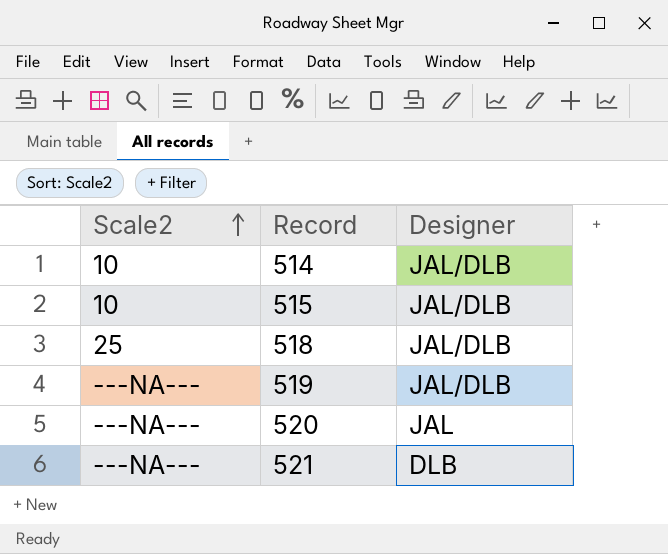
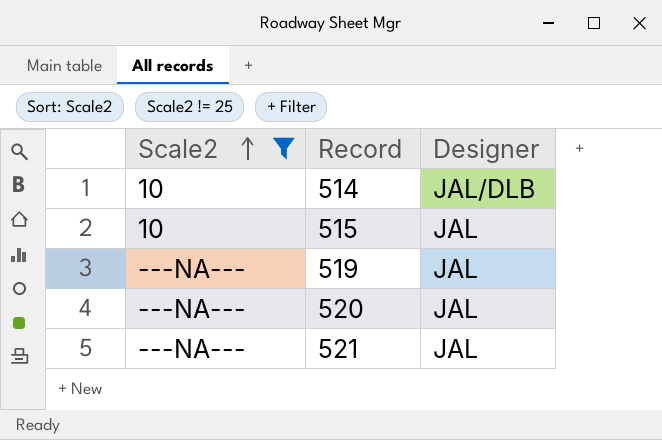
filter: none -> Scale2 != 25
515 | Designer: JAL/DLB -> JAL
519 | Designer: JAL/DLB -> JAL
521 | Designer: DLB -> JAL

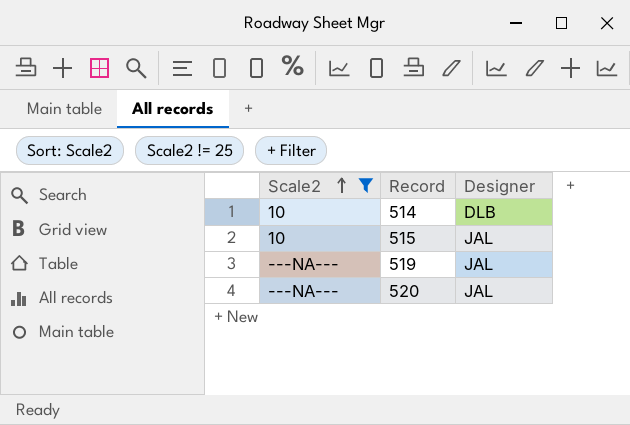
row 521: ---NA--- | JAL -> none
514 | Designer: JAL/DLB -> DLB

